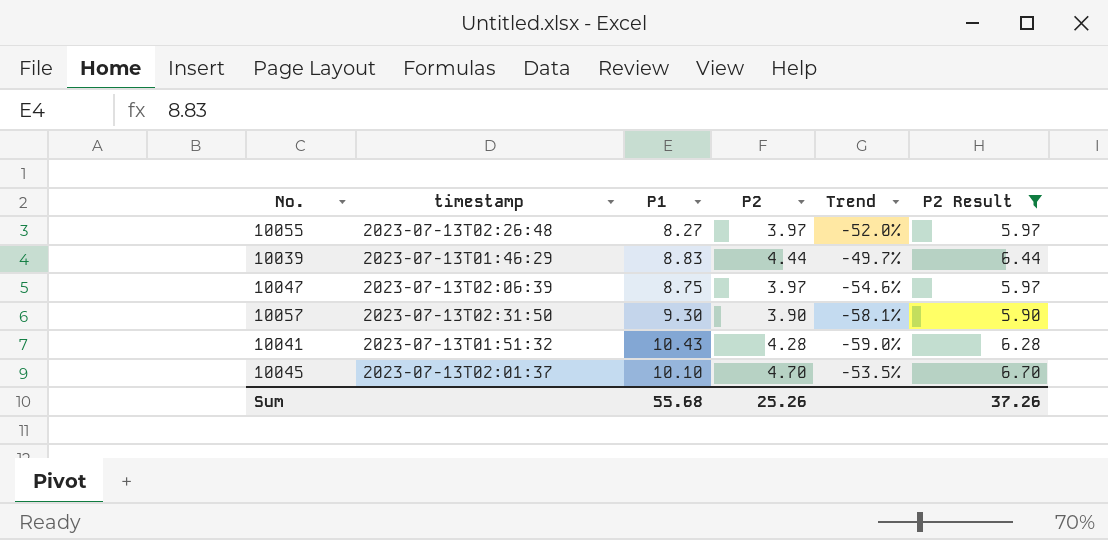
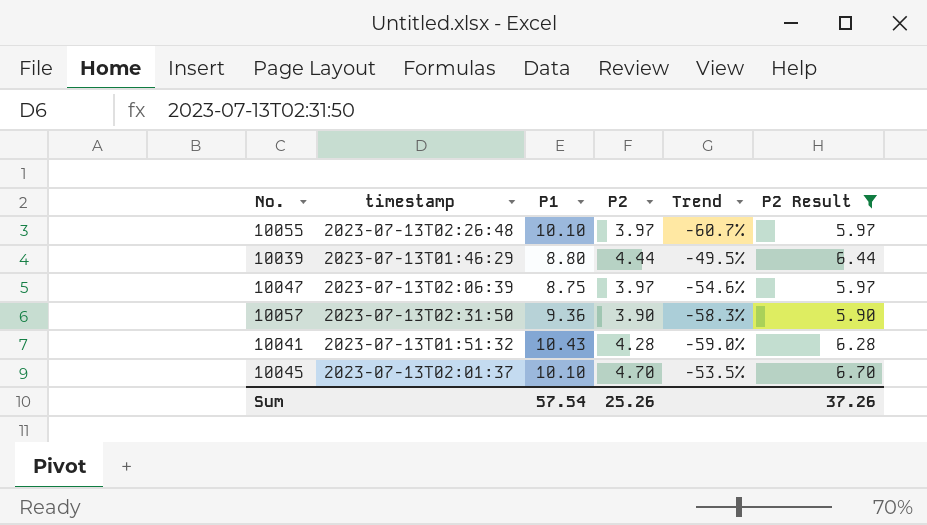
10055 | P1: 8.27 -> 10.10
10055 | Trend: -52.0% -> -60.7%
10039 | P1: 8.83 -> 8.80
10039 | Trend: -49.7% -> -49.5%
10057 | P1: 9.30 -> 9.36
10057 | Trend: -58.1% -> -58.3%
Sum | P1: 55.68 -> 57.54

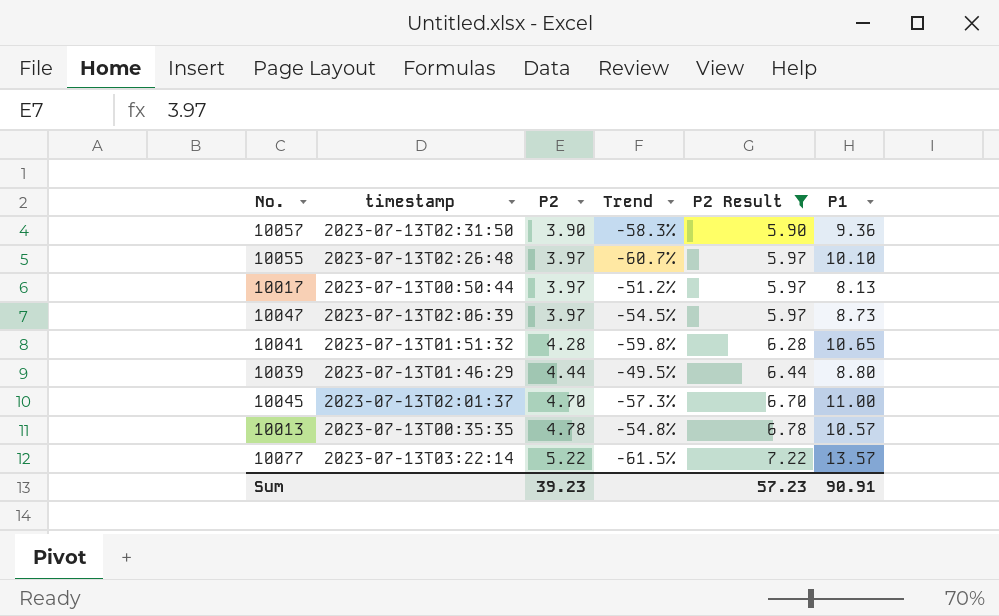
row order: none -> P2 ascending
column P1 | position: 3 -> 6
row 10017: none -> 2023-07-13T00:50:44 | 3.97 | -51.2% | 5.97 | 8.13
10047 | Trend: -54.6% -> -54.5%
10047 | P1: 8.75 -> 8.73
10041 | Trend: -59.0% -> -59.8%
10041 | P1: 10.43 -> 10.65
10045 | Trend: -53.5% -> -57.3%
10045 | P1: 10.10 -> 11.00
row 10013: none -> 2023-07-13T00:35:35 | 4.78 | -54.8% | 6.78 | 10.57
row 10077: none -> 2023-07-13T03:22:14 | 5.22 | -61.5% | 7.22 | 13.57
Sum | P2: 25.26 -> 39.23
Sum | P2 Result: 37.26 -> 57.23
Sum | P1: 57.54 -> 90.91

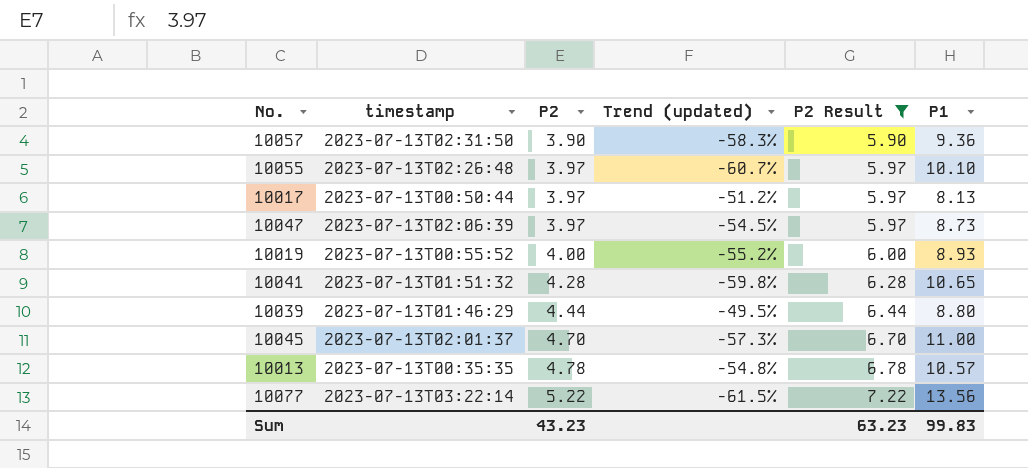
column name: Trend -> Trend (updated)
row 10019: none -> 2023-07-13T00:55:52 | 4.00 | -55.2% | 6.00 | 8.93
10077 | P1: 13.57 -> 13.56
Sum | P2: 39.23 -> 43.23
Sum | P2 Result: 57.23 -> 63.23
Sum | P1: 90.91 -> 99.83

